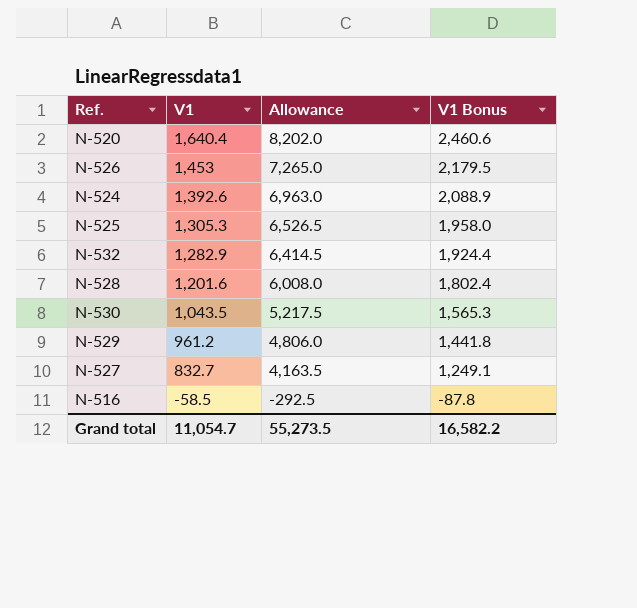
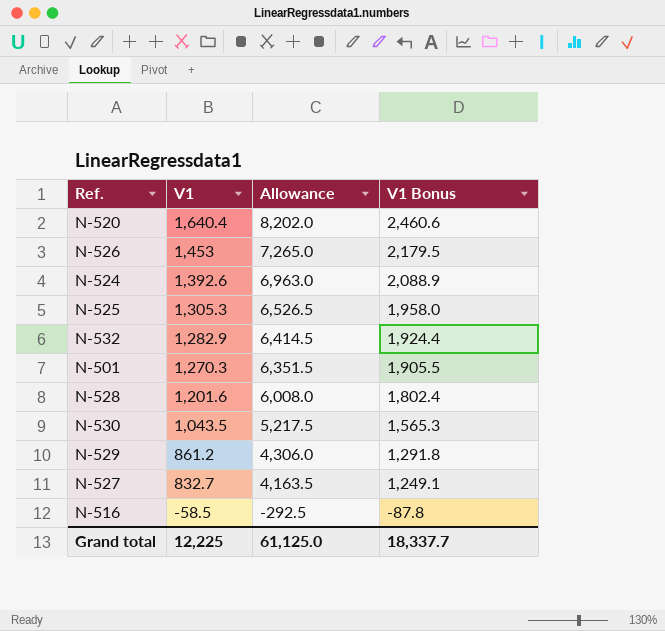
row N-501: none -> 1,270.3 | 6,351.5 | 1,905.5
N-529 | V1: 961.2 -> 861.2
N-529 | Allowance: 4,806.0 -> 4,306.0
N-529 | V1 Bonus: 1,441.8 -> 1,291.8
Grand total | V1: 11,054.7 -> 12,225
Grand total | Allowance: 55,273.5 -> 61,125.0
Grand total | V1 Bonus: 16,582.2 -> 18,337.7

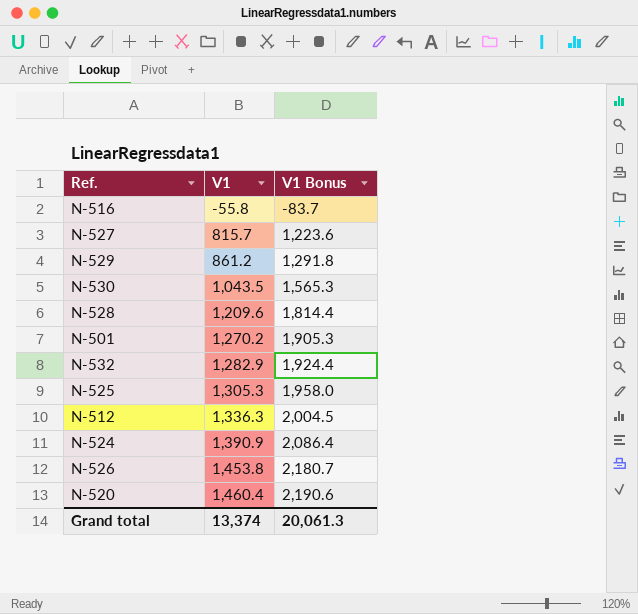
row order: V1 descending -> V1 ascending
column Allowance | formula: [V1] * 5 -> none
N-516 | V1: -58.5 -> -55.8
N-516 | V1 Bonus: -87.8 -> -83.7
N-527 | V1: 832.7 -> 815.7
N-527 | V1 Bonus: 1,249.1 -> 1,223.6
N-528 | V1: 1,201.6 -> 1,209.6
N-528 | V1 Bonus: 1,802.4 -> 1,814.4
N-501 | V1: 1,270.3 -> 1,270.2
N-501 | V1 Bonus: 1,905.5 -> 1,905.3
row N-512: none -> 1,336.3 | 2,004.5
N-524 | V1: 1,392.6 -> 1,390.9
N-524 | V1 Bonus: 2,088.9 -> 2,086.4
N-526 | V1: 1,453 -> 1,453.8
N-526 | V1 Bonus: 2,179.5 -> 2,180.7
N-520 | V1: 1,640.4 -> 1,460.4
N-520 | V1 Bonus: 2,460.6 -> 2,190.6
Grand total | V1: 12,225 -> 13,374
Grand total | V1 Bonus: 18,337.7 -> 20,061.3

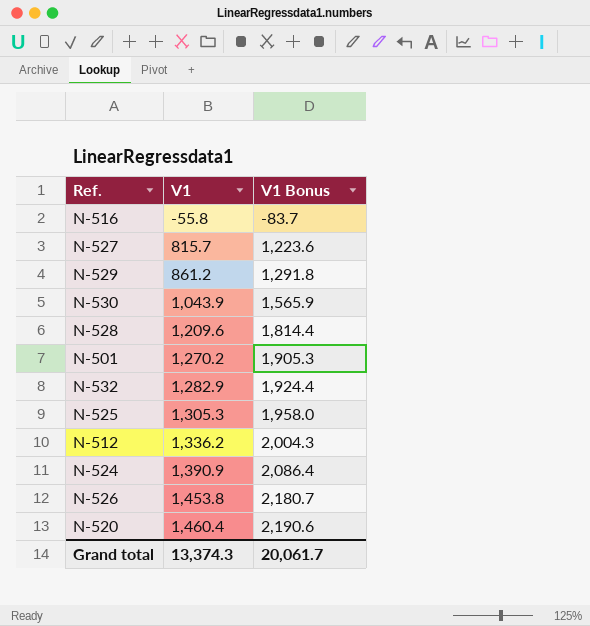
N-530 | V1: 1,043.5 -> 1,043.9
N-530 | V1 Bonus: 1,565.3 -> 1,565.9
N-512 | V1: 1,336.3 -> 1,336.2
N-512 | V1 Bonus: 2,004.5 -> 2,004.3
Grand total | V1: 13,374 -> 13,374.3
Grand total | V1 Bonus: 20,061.3 -> 20,061.7

